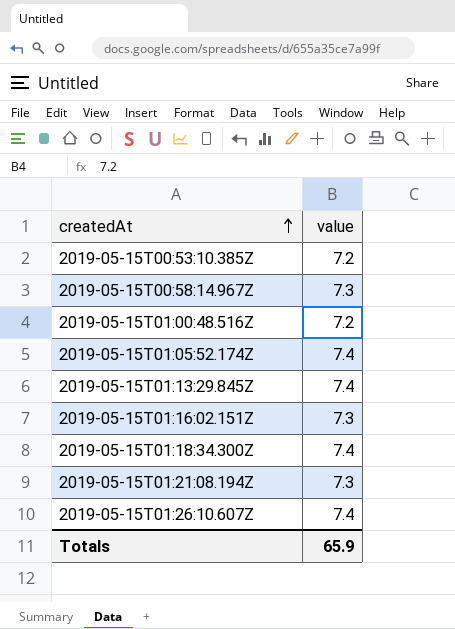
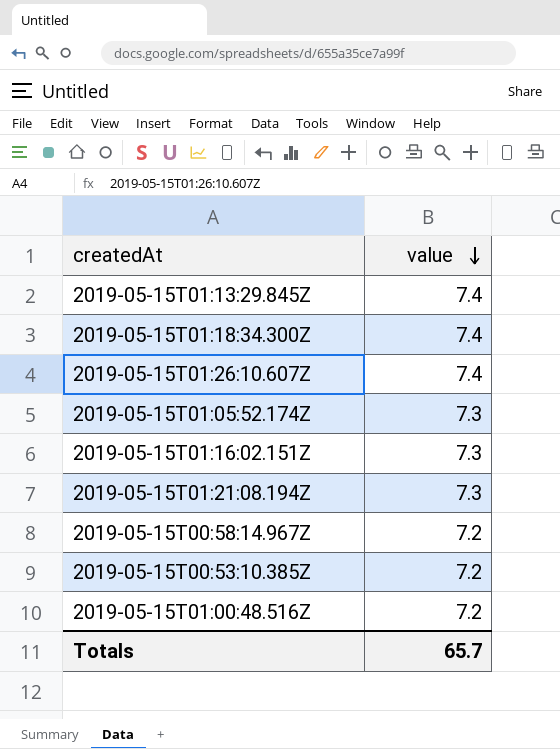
row order: createdAt ascending -> value descending
2019-05-15T01:05:52.174Z | value: 7.4 -> 7.3
2019-05-15T00:58:14.967Z | value: 7.3 -> 7.2
Totals | value: 65.9 -> 65.7

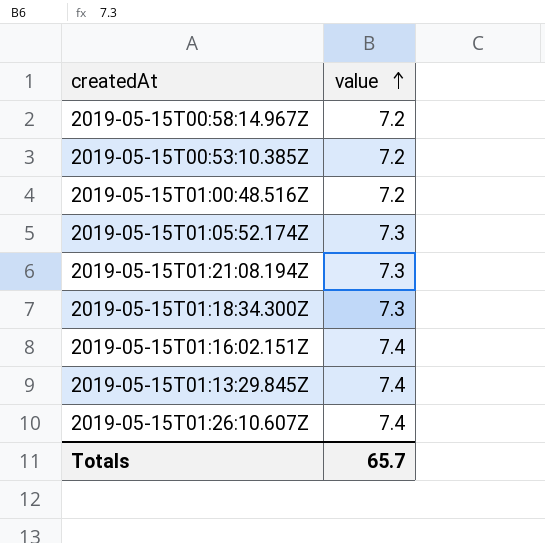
row order: value descending -> value ascending
2019-05-15T01:18:34.300Z | value: 7.4 -> 7.3
2019-05-15T01:16:02.151Z | value: 7.3 -> 7.4

